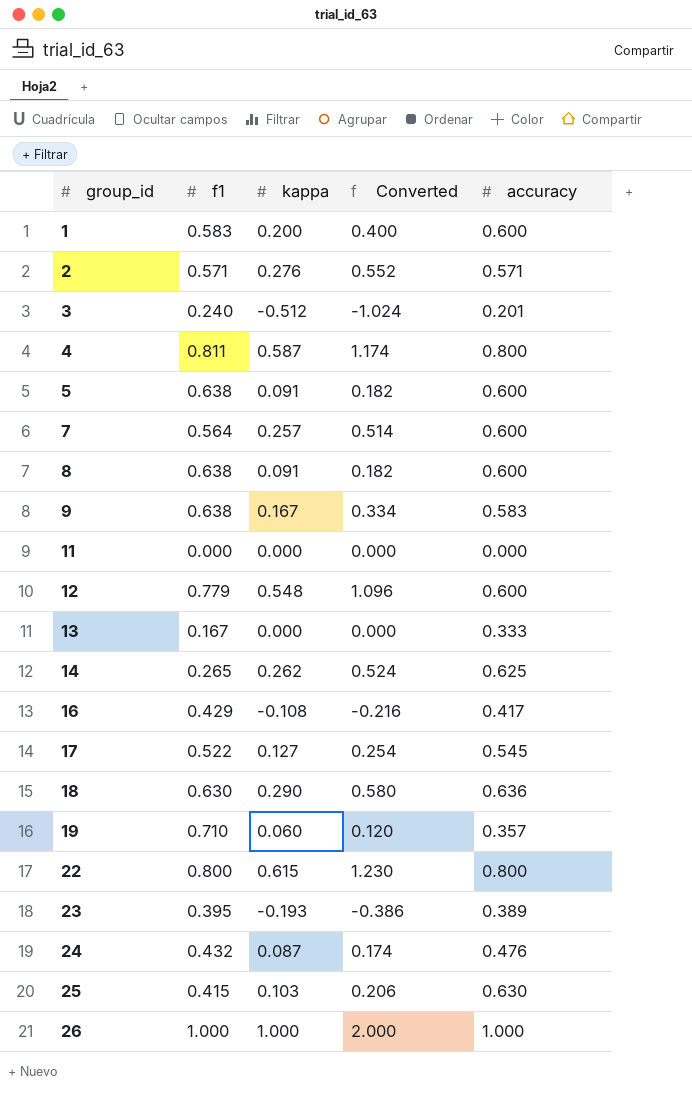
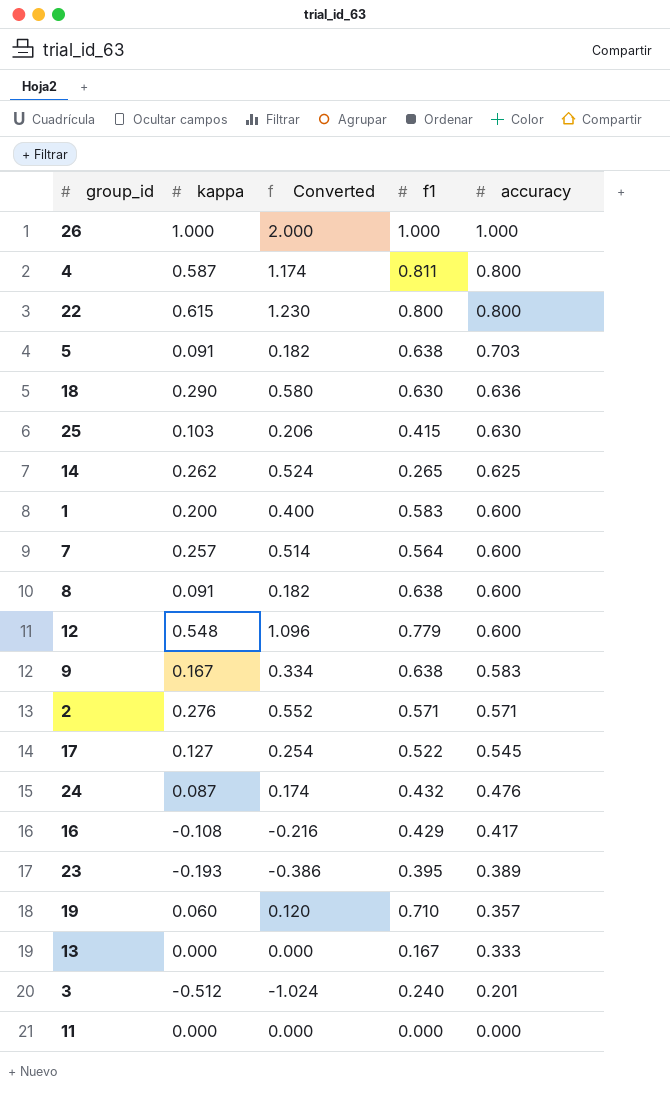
row order: group_id ascending -> accuracy descending
column f1 | position: 2 -> 4
5 | accuracy: 0.600 -> 0.703

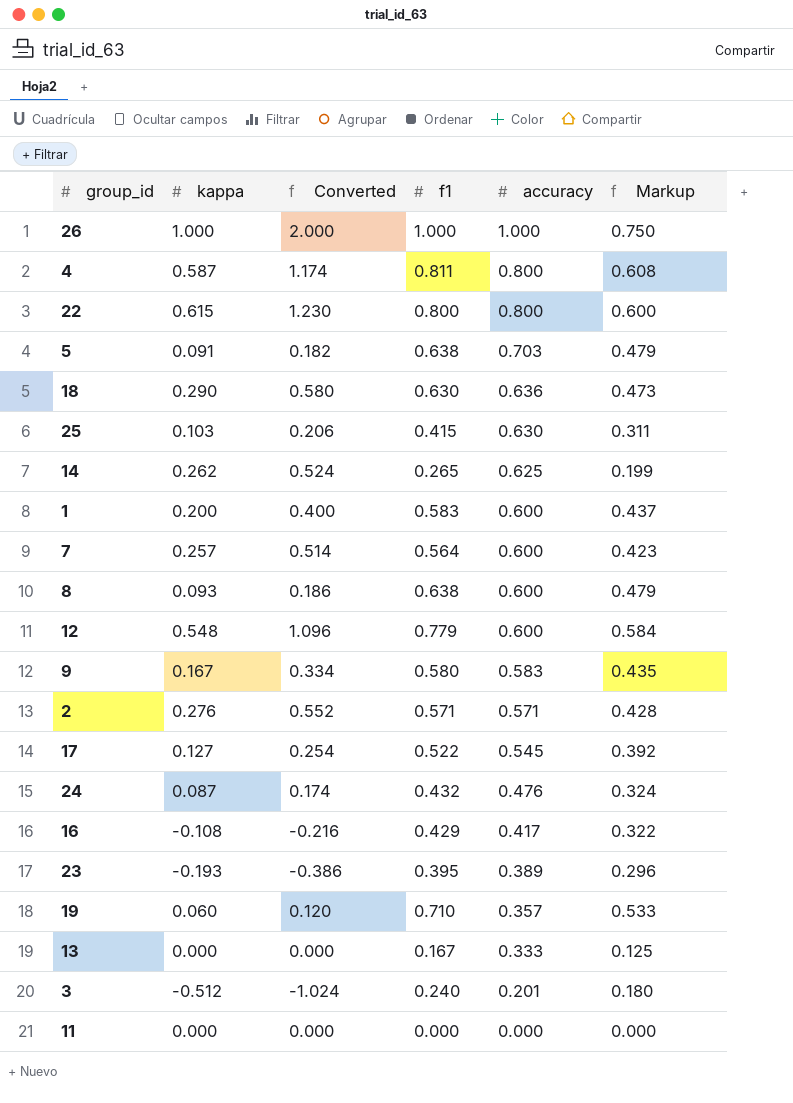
column Markup | formula: none -> [f1] * 0.75
8 | kappa: 0.091 -> 0.093
8 | Converted: 0.182 -> 0.186
9 | f1: 0.638 -> 0.580

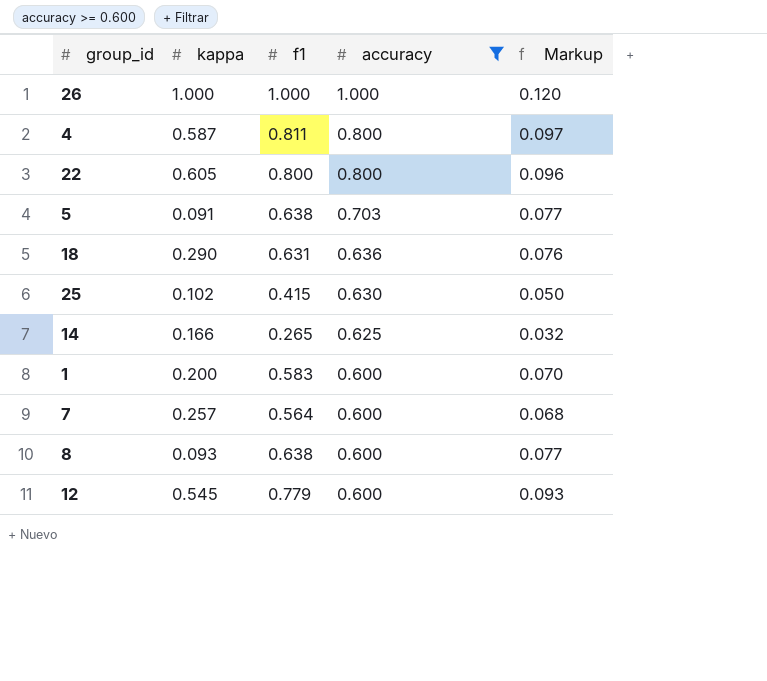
filter: none -> accuracy >= 0.600
column Converted | formula: [kappa] * 2 -> none
column Markup | formula: [f1] * 0.75 -> [f1] * 0.12
22 | kappa: 0.615 -> 0.605
18 | f1: 0.630 -> 0.631
25 | kappa: 0.103 -> 0.102
14 | kappa: 0.262 -> 0.166
12 | kappa: 0.548 -> 0.545

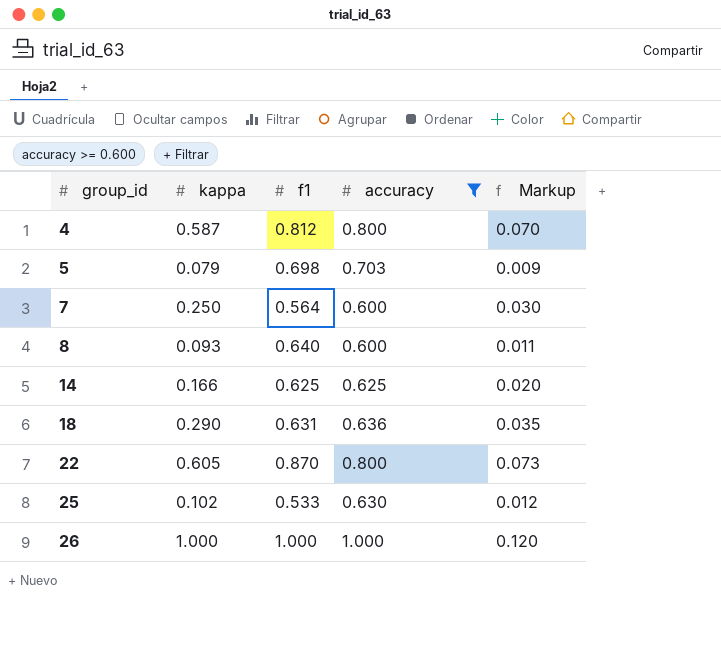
row order: accuracy descending -> group_id ascending
column Markup | formula: [f1] * 0.12 -> [kappa] * 0.12
row 1: 0.200 | 0.583 | 0.600 | 0.070 -> none
row 12: 0.545 | 0.779 | 0.600 | 0.093 -> none
4 | f1: 0.811 -> 0.812
5 | kappa: 0.091 -> 0.079
5 | f1: 0.638 -> 0.698
7 | kappa: 0.257 -> 0.250
8 | f1: 0.638 -> 0.640
14 | f1: 0.265 -> 0.625
22 | f1: 0.800 -> 0.870
25 | f1: 0.415 -> 0.533

